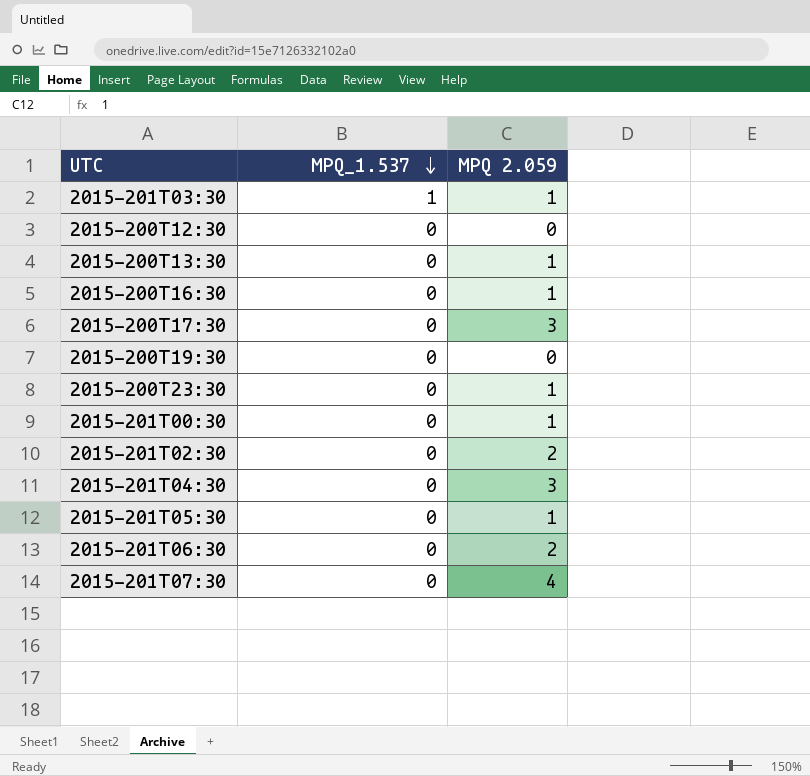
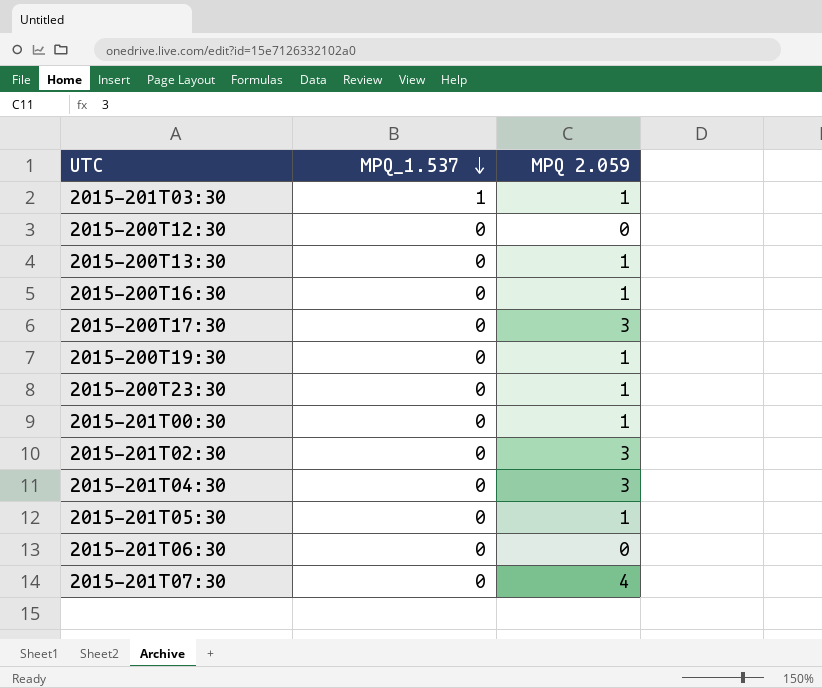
2015-200T19:30 | MPQ 2.059: 0 -> 1
2015-201T02:30 | MPQ 2.059: 2 -> 3
2015-201T06:30 | MPQ 2.059: 2 -> 0

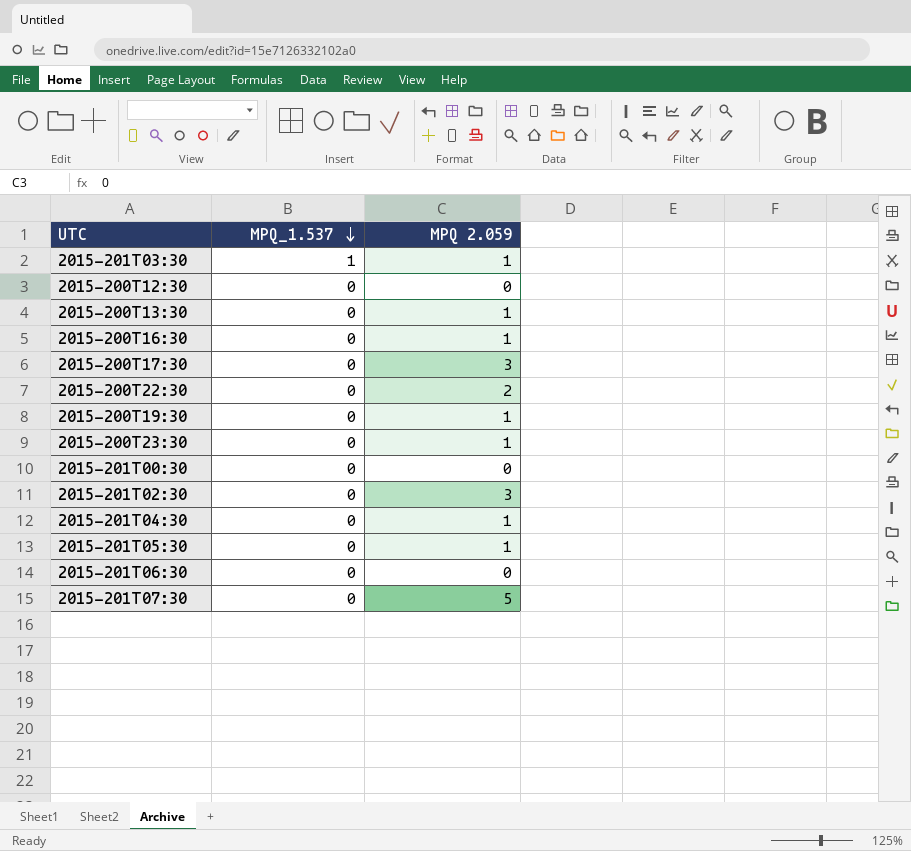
row 2015-200T22:30: none -> 0 | 2
2015-201T00:30 | MPQ 2.059: 1 -> 0
2015-201T04:30 | MPQ 2.059: 3 -> 1
2015-201T07:30 | MPQ 2.059: 4 -> 5

